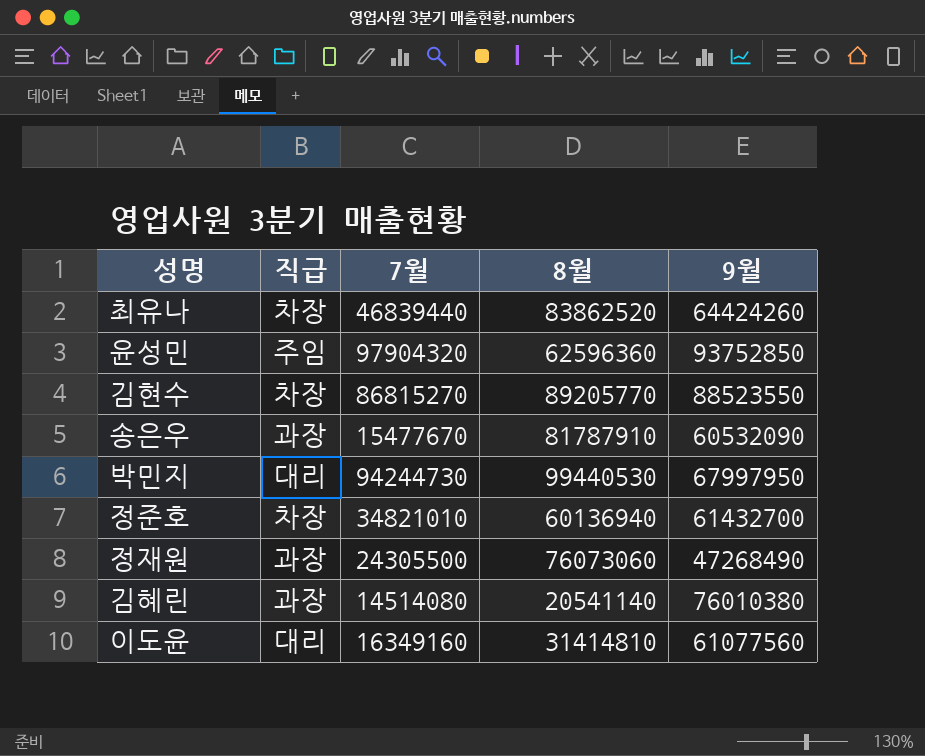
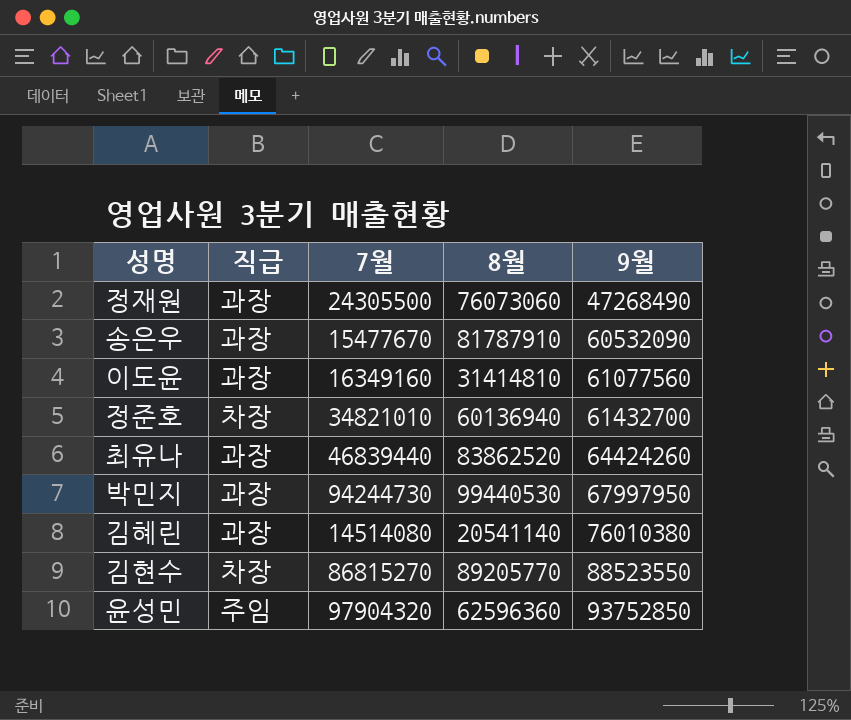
row order: none -> 9월 ascending
이도윤 | 직급: 대리 -> 과장
최유나 | 직급: 차장 -> 과장
박민지 | 직급: 대리 -> 과장

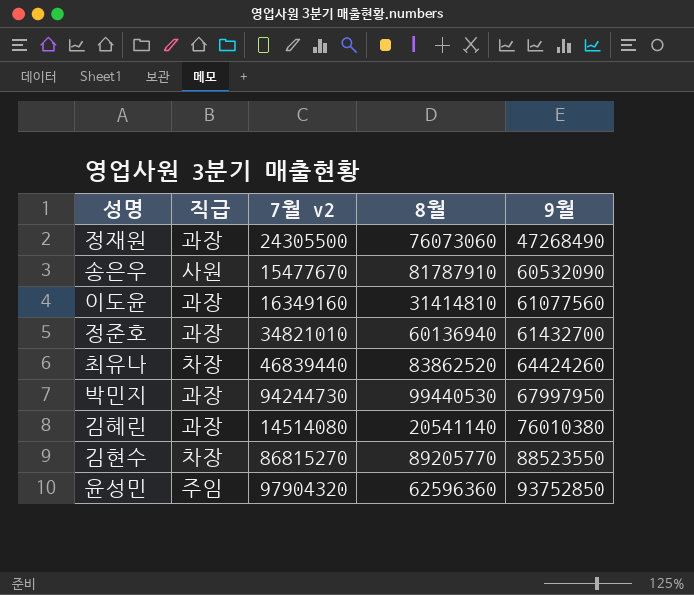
column name: 7월 -> 7월 v2
송은우 | 직급: 과장 -> 사원
정준호 | 직급: 차장 -> 과장
최유나 | 직급: 과장 -> 차장

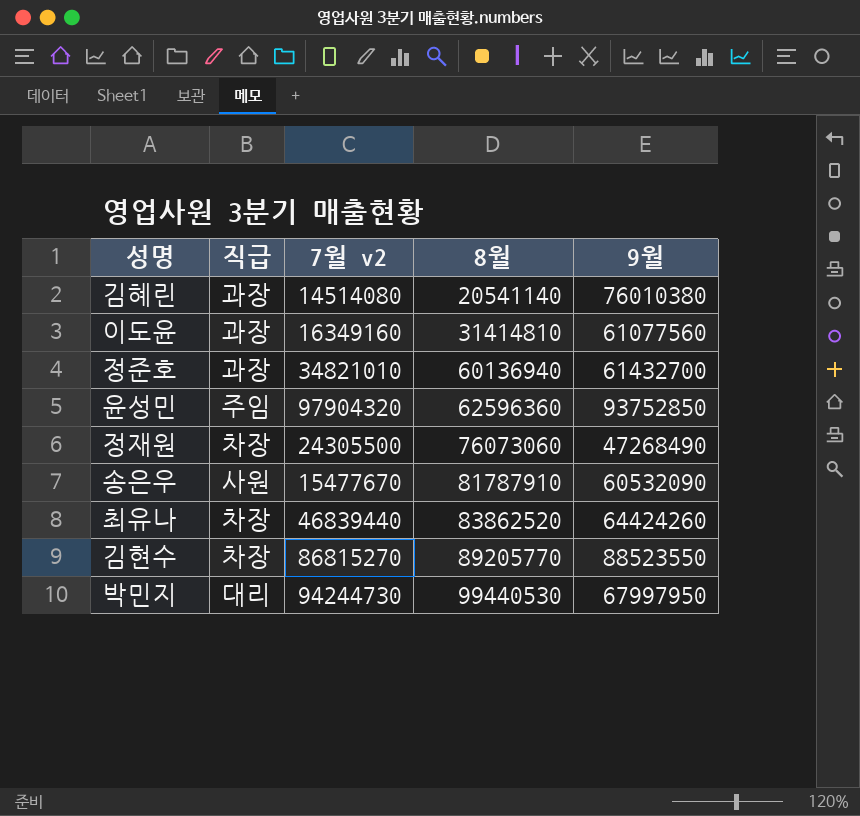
row order: 9월 ascending -> 8월 ascending
정재원 | 직급: 과장 -> 차장
박민지 | 직급: 과장 -> 대리

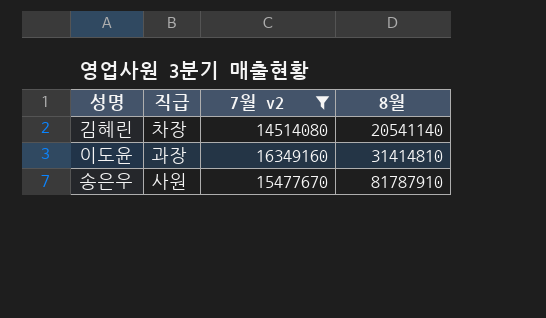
filter: none -> 7월 v2 <= 16349160
column 9월 | position: 5 -> none
김혜린 | 직급: 과장 -> 차장

